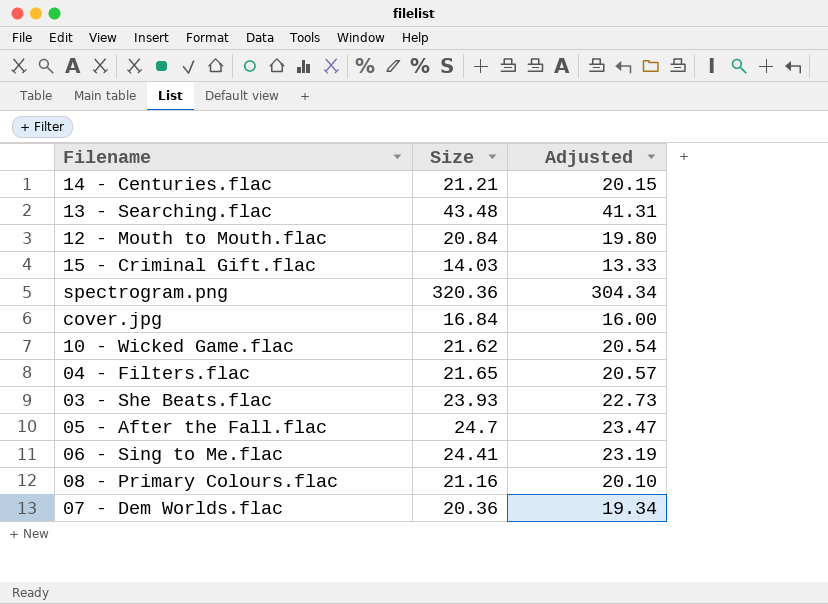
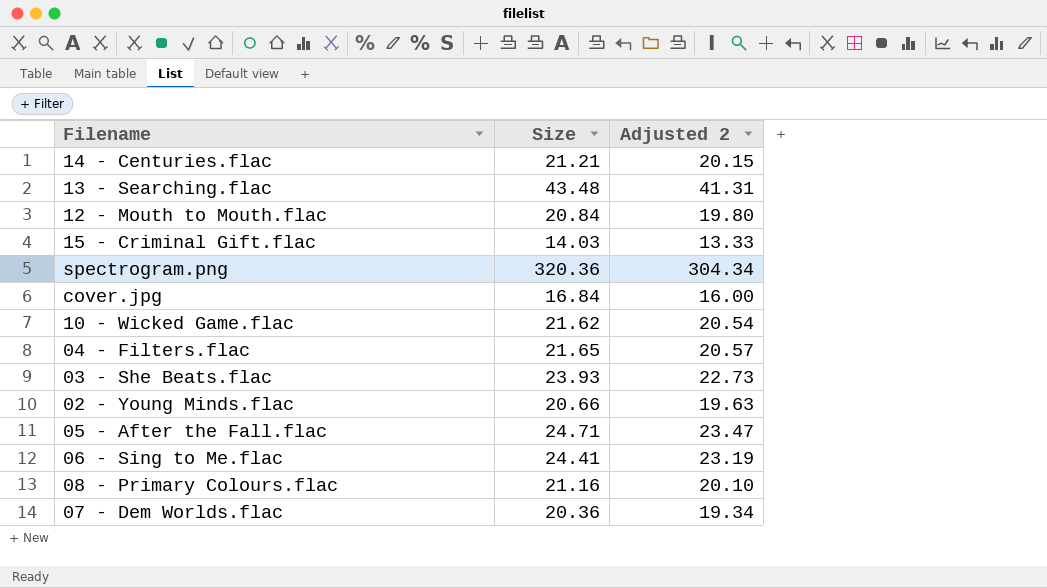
column name: Adjusted -> Adjusted 2
row 02 - Young Minds.flac: none -> 20.66 | 19.63
05 - After the Fall.flac | Size: 24.7 -> 24.71

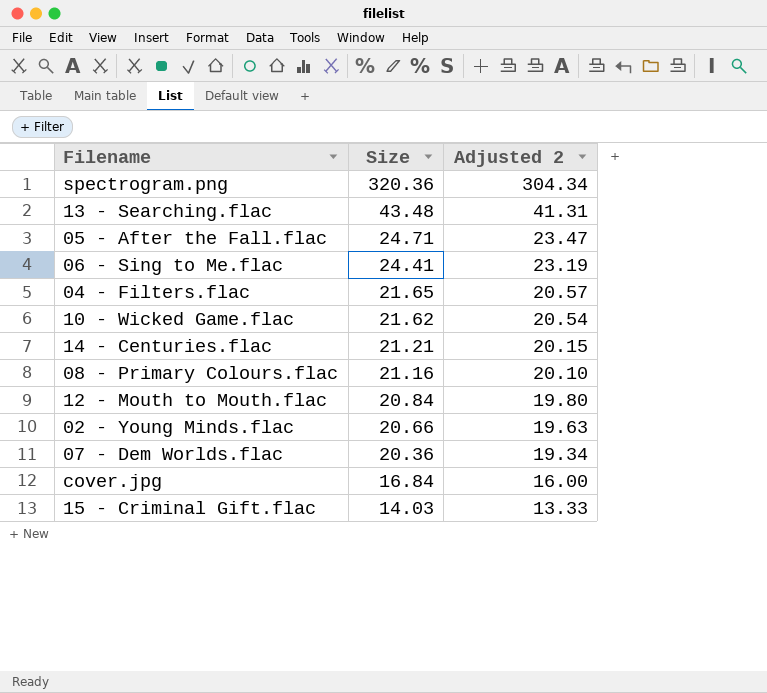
row order: none -> Size descending
row 03 - She Beats.flac: 23.93 | 22.73 -> none

